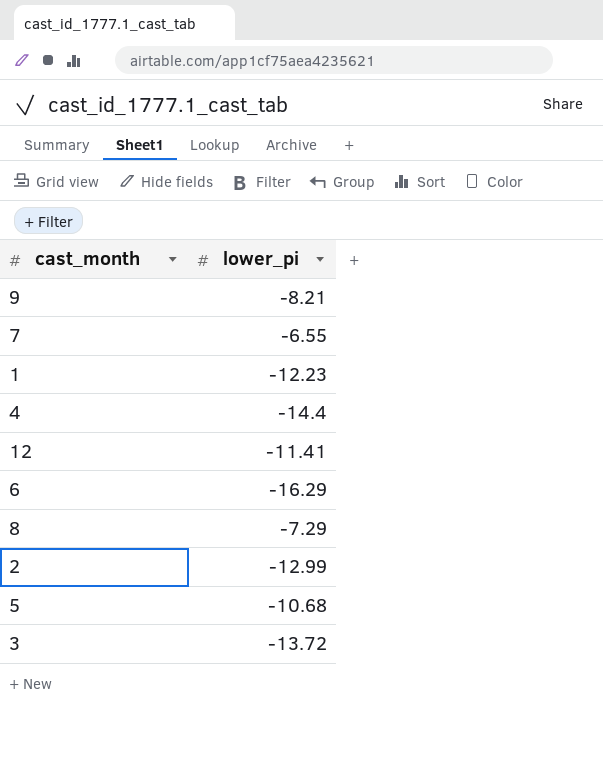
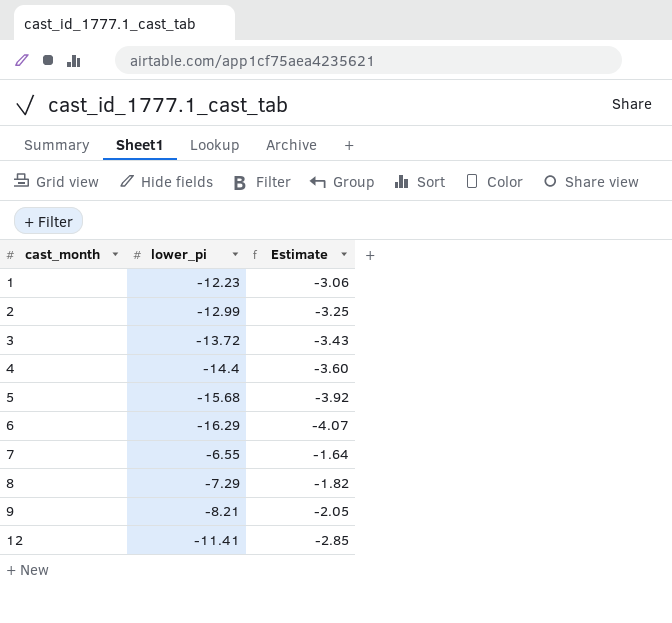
row order: none -> cast_month ascending
column Estimate | formula: none -> [lower_pi] * 0.25
5 | lower_pi: -10.68 -> -15.68

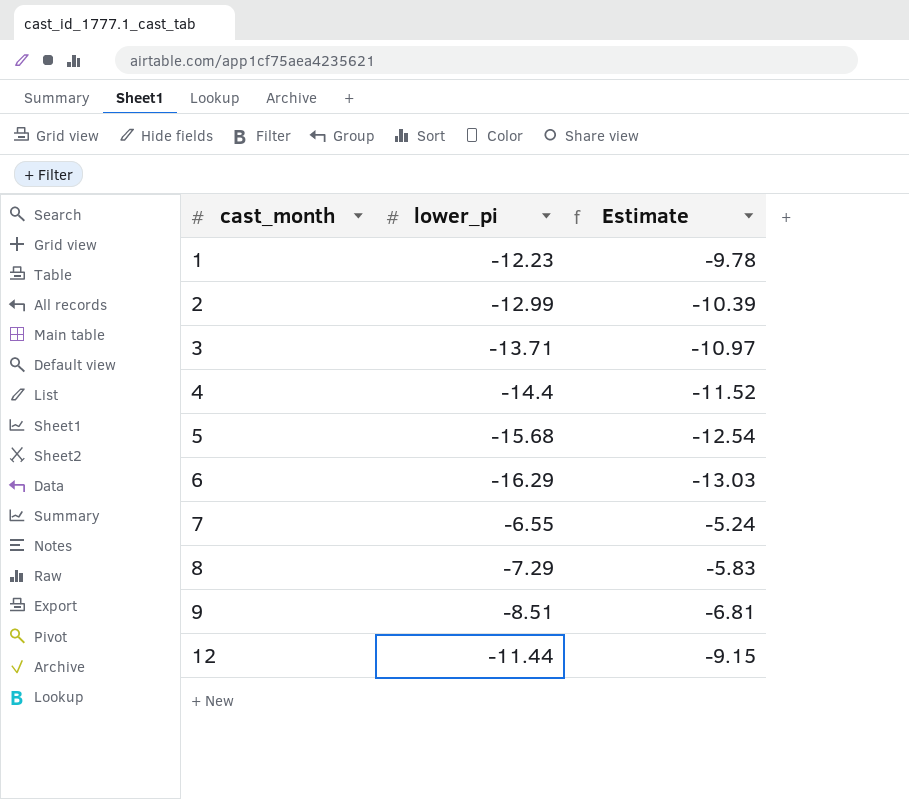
column Estimate | formula: [lower_pi] * 0.25 -> [lower_pi] * 0.8
3 | lower_pi: -13.72 -> -13.71
9 | lower_pi: -8.21 -> -8.51
12 | lower_pi: -11.41 -> -11.44

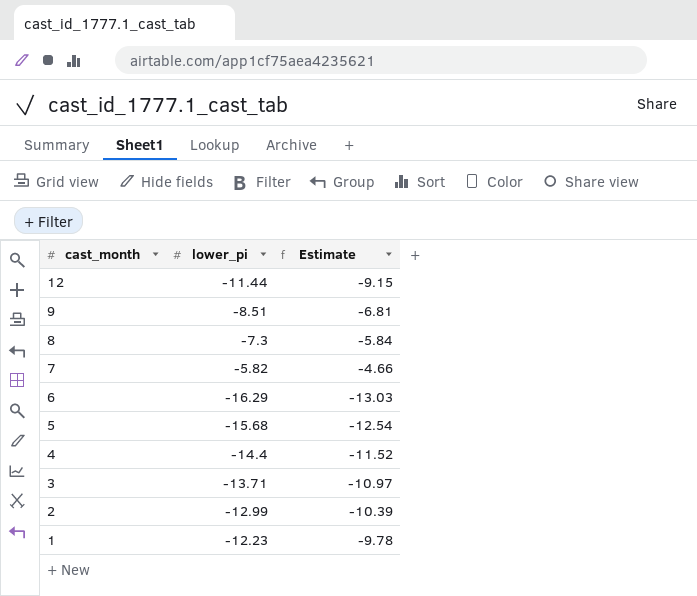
row order: cast_month ascending -> cast_month descending
8 | lower_pi: -7.29 -> -7.3
8 | Estimate: -5.83 -> -5.84
7 | lower_pi: -6.55 -> -5.82
7 | Estimate: -5.24 -> -4.66

